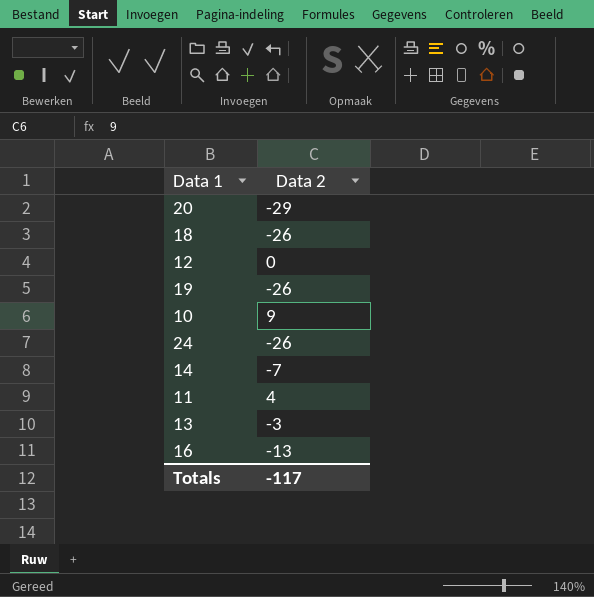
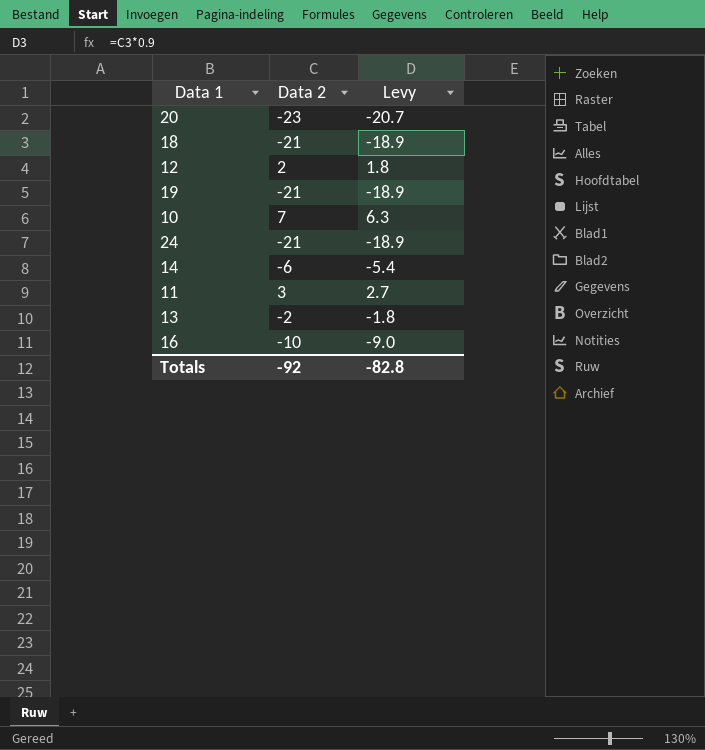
column Levy | formula: none -> [Data 2] * 0.9
20 | Data 2: -29 -> -23
18 | Data 2: -26 -> -21
12 | Data 2: 0 -> 2
19 | Data 2: -26 -> -21
10 | Data 2: 9 -> 7
24 | Data 2: -26 -> -21
14 | Data 2: -7 -> -6
11 | Data 2: 4 -> 3
13 | Data 2: -3 -> -2
16 | Data 2: -13 -> -10
Totals | Data 2: -117 -> -92

